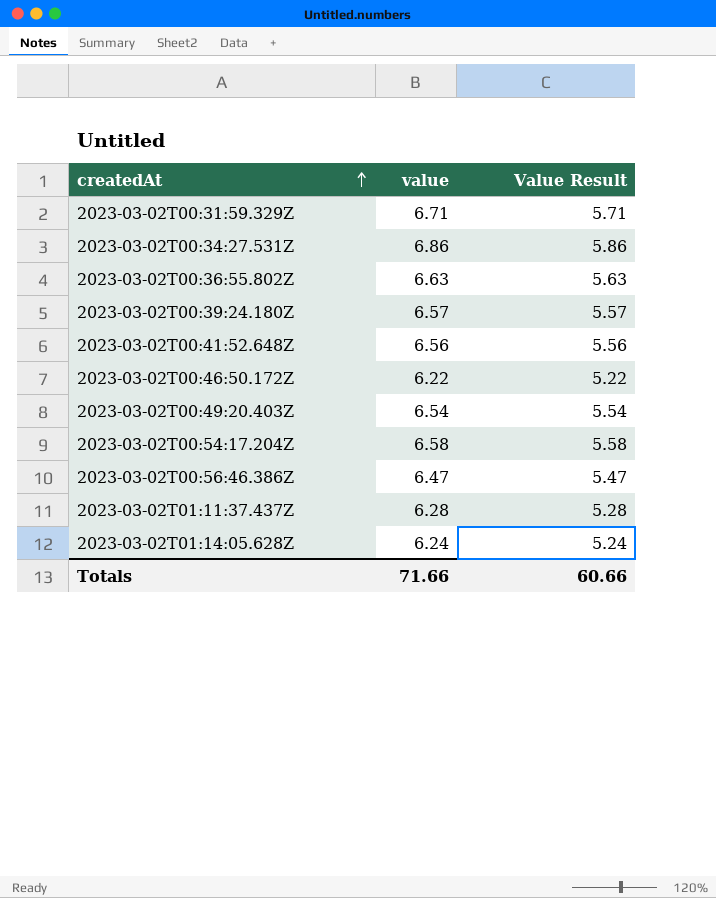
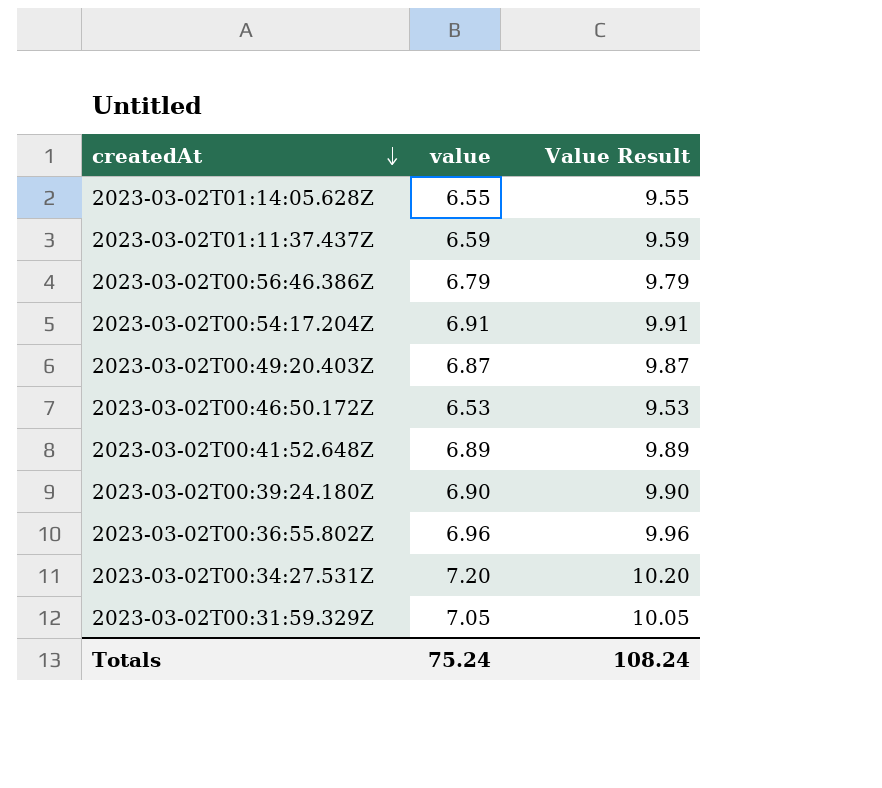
row order: createdAt ascending -> createdAt descending
column Value Result | formula: [value] - 1 -> [value] + 3
2023-03-02T01:14:05.628Z | value: 6.24 -> 6.55
2023-03-02T01:11:37.437Z | value: 6.28 -> 6.59
2023-03-02T00:56:46.386Z | value: 6.47 -> 6.79
2023-03-02T00:54:17.204Z | value: 6.58 -> 6.91
2023-03-02T00:49:20.403Z | value: 6.54 -> 6.87
2023-03-02T00:46:50.172Z | value: 6.22 -> 6.53
2023-03-02T00:41:52.648Z | value: 6.56 -> 6.89
2023-03-02T00:39:24.180Z | value: 6.57 -> 6.90
2023-03-02T00:36:55.802Z | value: 6.63 -> 6.96
2023-03-02T00:34:27.531Z | value: 6.86 -> 7.20
2023-03-02T00:31:59.329Z | value: 6.71 -> 7.05
Totals | value: 71.66 -> 75.24
Totals | Value Result: 60.66 -> 108.24

